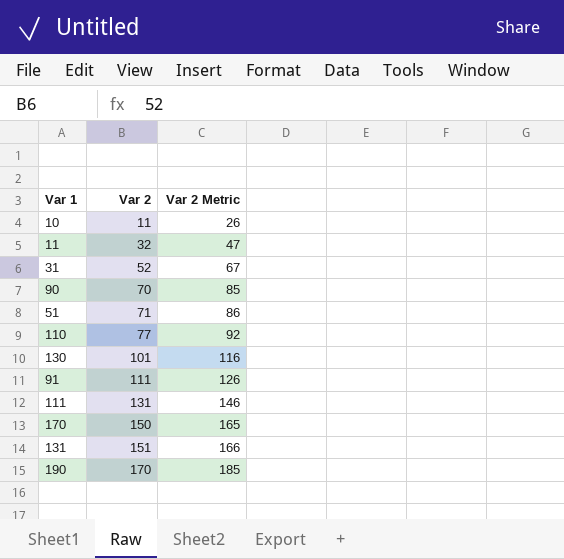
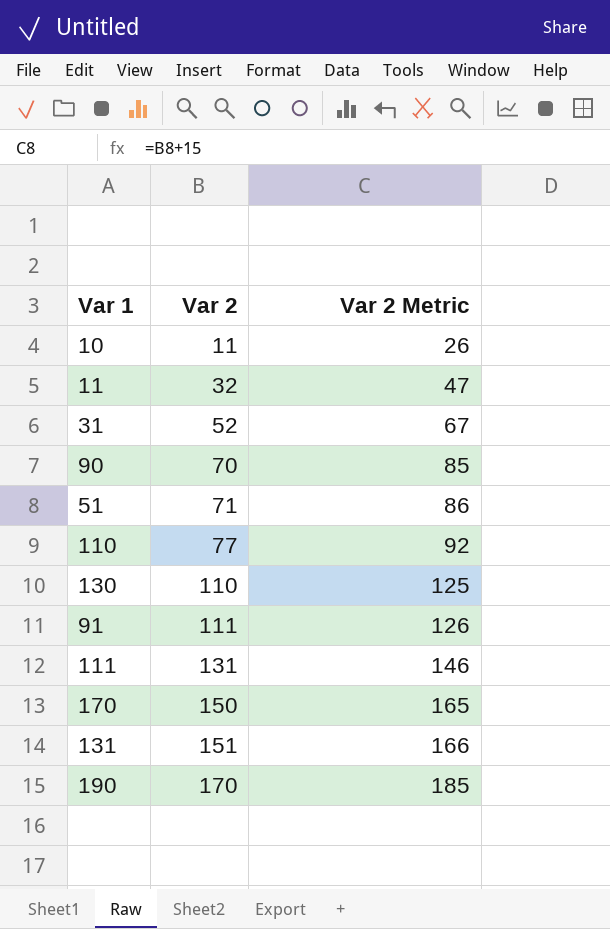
130 | Var 2: 101 -> 110
130 | Var 2 Metric: 116 -> 125

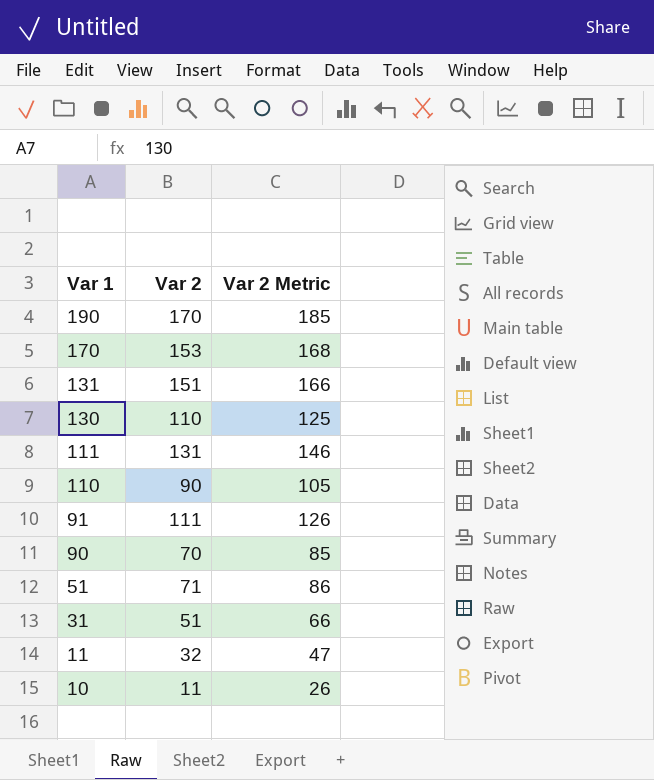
row order: Var 2 ascending -> Var 1 descending
170 | Var 2: 150 -> 153
170 | Var 2 Metric: 165 -> 168
110 | Var 2: 77 -> 90
110 | Var 2 Metric: 92 -> 105
31 | Var 2: 52 -> 51
31 | Var 2 Metric: 67 -> 66

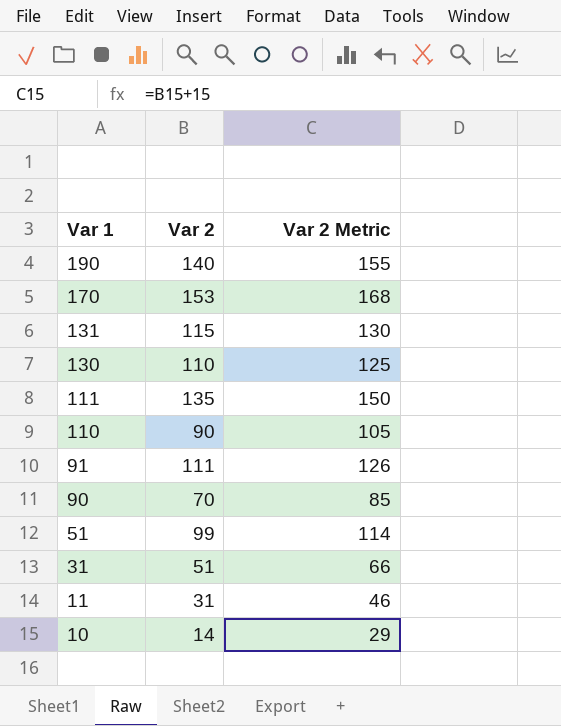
190 | Var 2: 170 -> 140
190 | Var 2 Metric: 185 -> 155
131 | Var 2: 151 -> 115
131 | Var 2 Metric: 166 -> 130
111 | Var 2: 131 -> 135
111 | Var 2 Metric: 146 -> 150
51 | Var 2: 71 -> 99
51 | Var 2 Metric: 86 -> 114
11 | Var 2: 32 -> 31
11 | Var 2 Metric: 47 -> 46
10 | Var 2: 11 -> 14
10 | Var 2 Metric: 26 -> 29

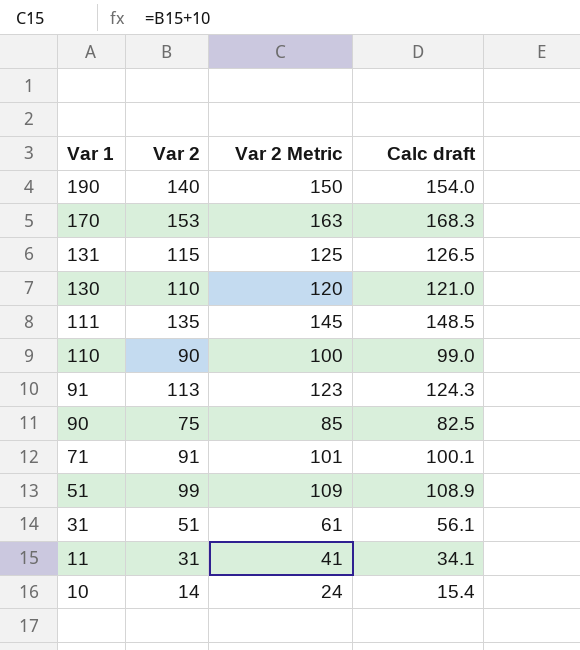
column Var 2 Metric | formula: [Var 2] + 15 -> [Var 2] + 10
column Calc draft | formula: none -> [Var 2] * 1.1
91 | Var 2: 111 -> 113
90 | Var 2: 70 -> 75
row 71: none -> 91 | 101 | 100.1

